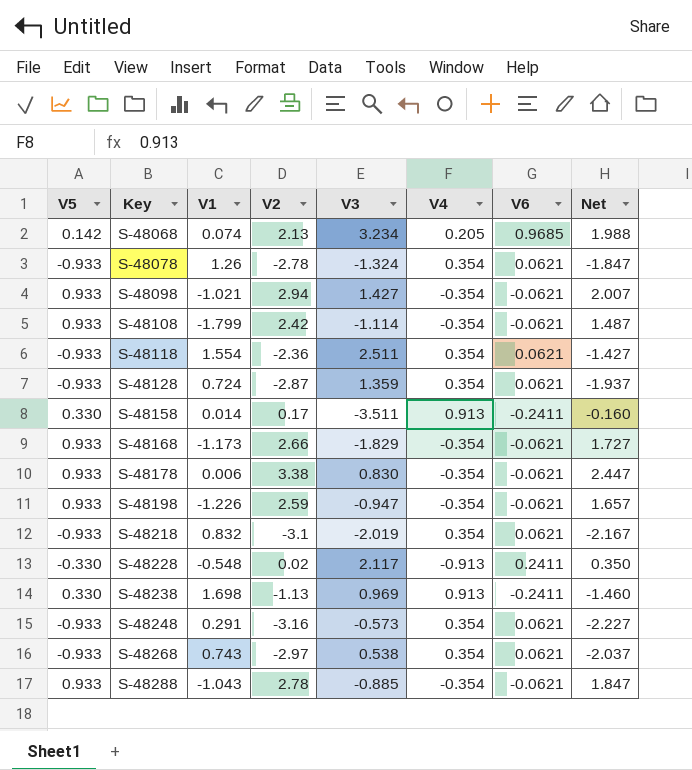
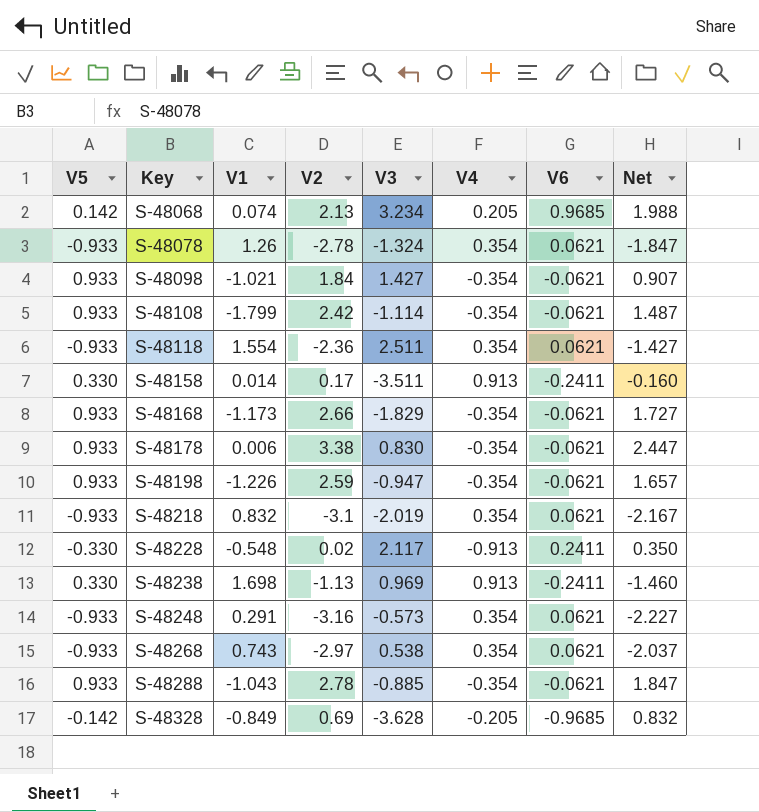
row S-48128: -0.933 | 0.724 | -2.87 | 1.359 | 0.354 | 0.0621 | -1.937 -> none
S-48098 | V2: 2.94 -> 1.84
S-48098 | Net: 2.007 -> 0.907
row S-48328: none -> -0.142 | -0.849 | 0.69 | -3.628 | -0.205 | -0.9685 | 0.832

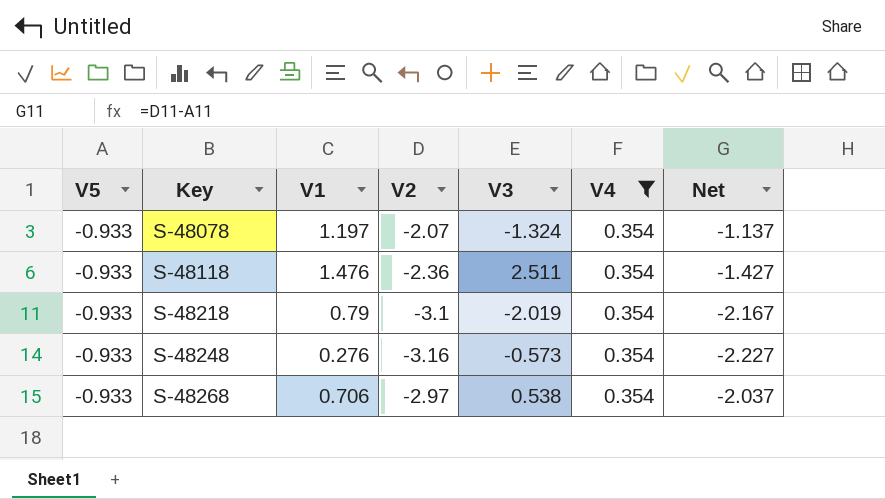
filter: none -> V4 = 0.354
column V6 | position: 7 -> none
S-48078 | V1: 1.26 -> 1.197
S-48078 | V2: -2.78 -> -2.07
S-48078 | Net: -1.847 -> -1.137
S-48118 | V1: 1.554 -> 1.476
S-48218 | V1: 0.832 -> 0.79
S-48248 | V1: 0.291 -> 0.276
S-48268 | V1: 0.743 -> 0.706

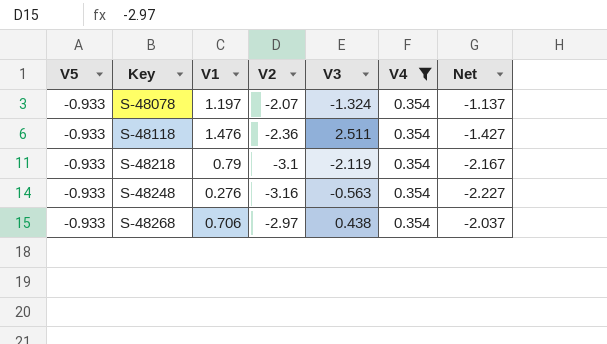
S-48218 | V3: -2.019 -> -2.119
S-48248 | V3: -0.573 -> -0.563
S-48268 | V3: 0.538 -> 0.438

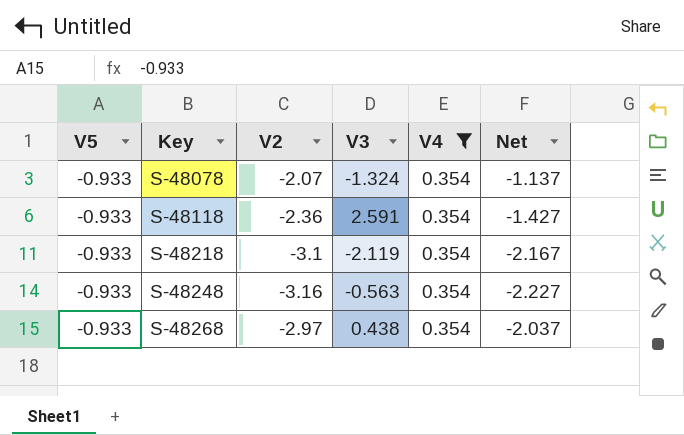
column V1 | position: 3 -> none
S-48118 | V3: 2.511 -> 2.591

